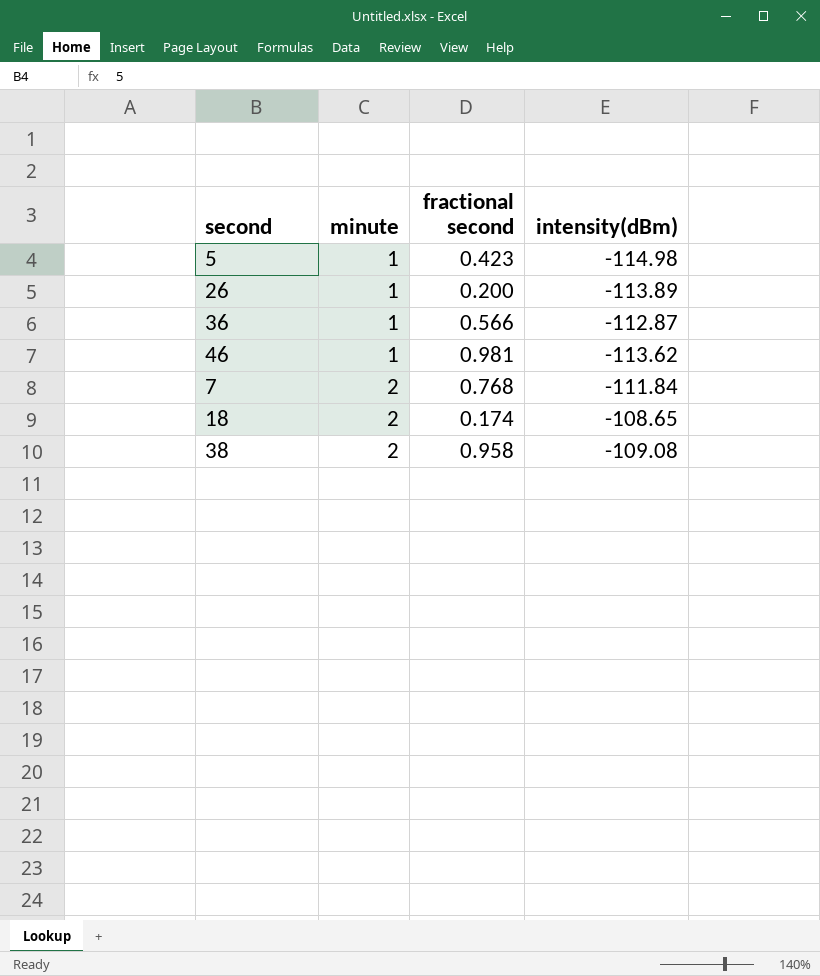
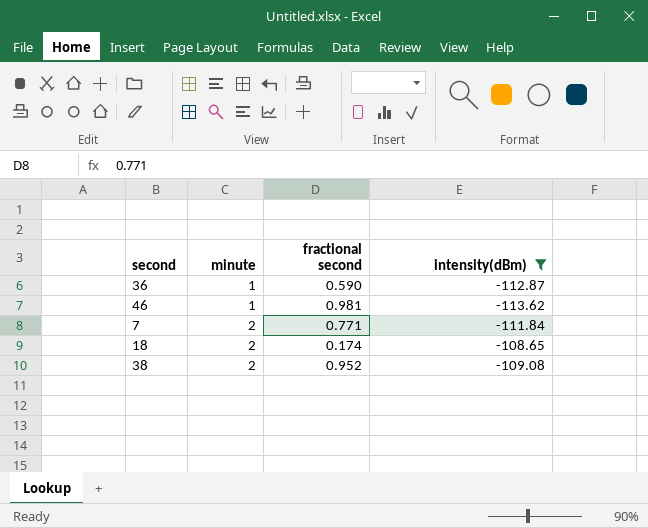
filter: none -> intensity(dBm) >= -113.62
36 | fractional second: 0.566 -> 0.590
7 | fractional second: 0.768 -> 0.771
38 | fractional second: 0.958 -> 0.952

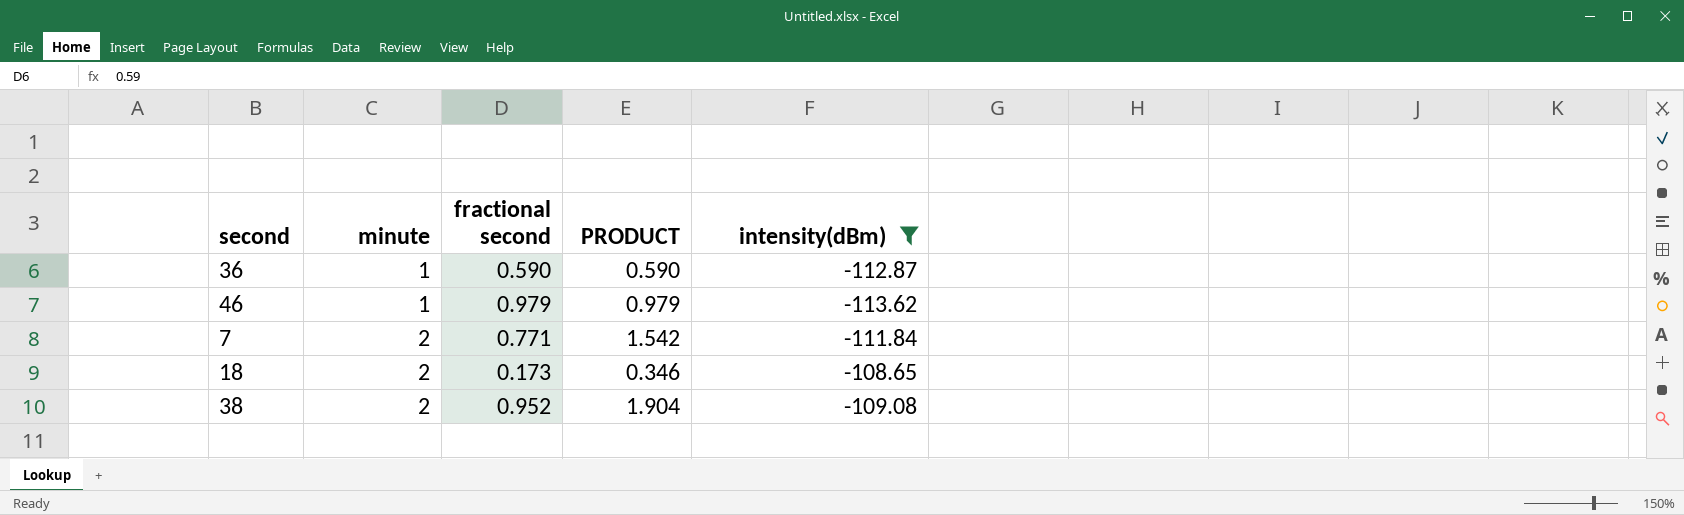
column PRODUCT | formula: none -> [minute] * [fractional second]
46 | fractional second: 0.981 -> 0.979
18 | fractional second: 0.174 -> 0.173

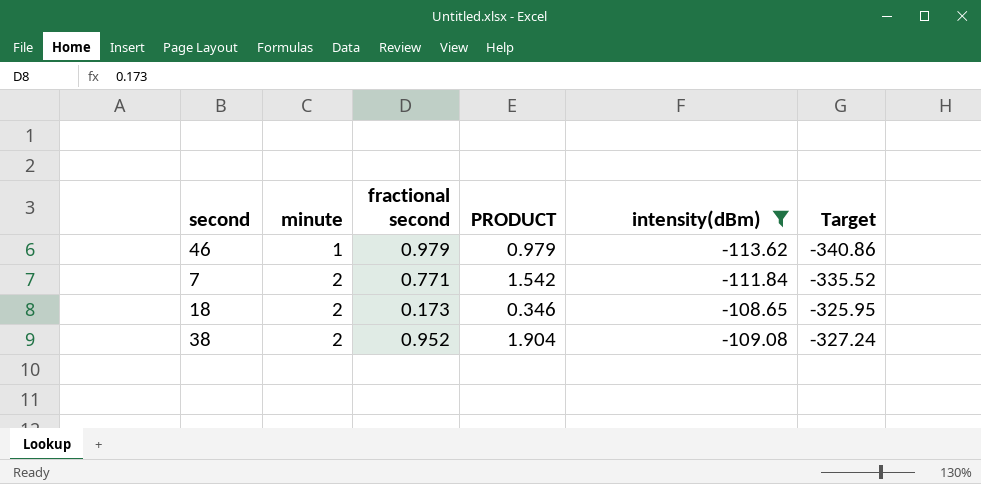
column Target | formula: none -> [intensity(dBm)] * 3
row 36: 1 | 0.590 | 0.590 | -112.87 -> none

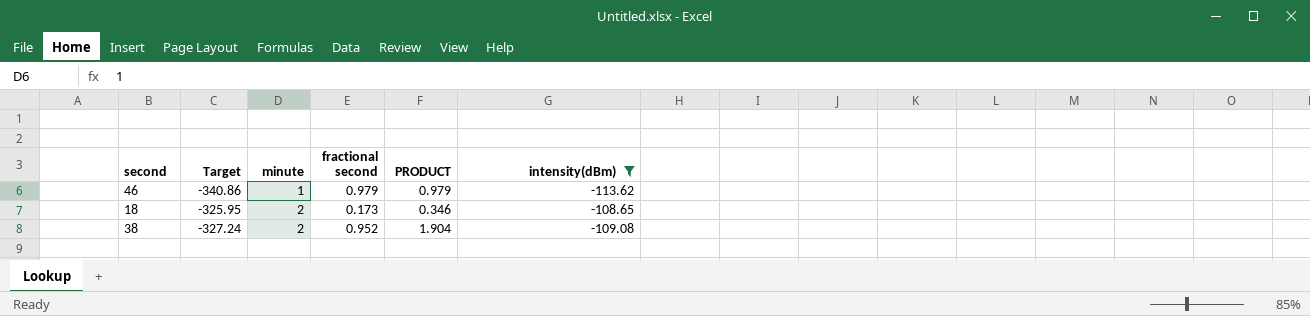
column Target | position: 6 -> 2
row 7: 2 | 0.771 | 1.542 | -111.84 | -335.52 -> none

